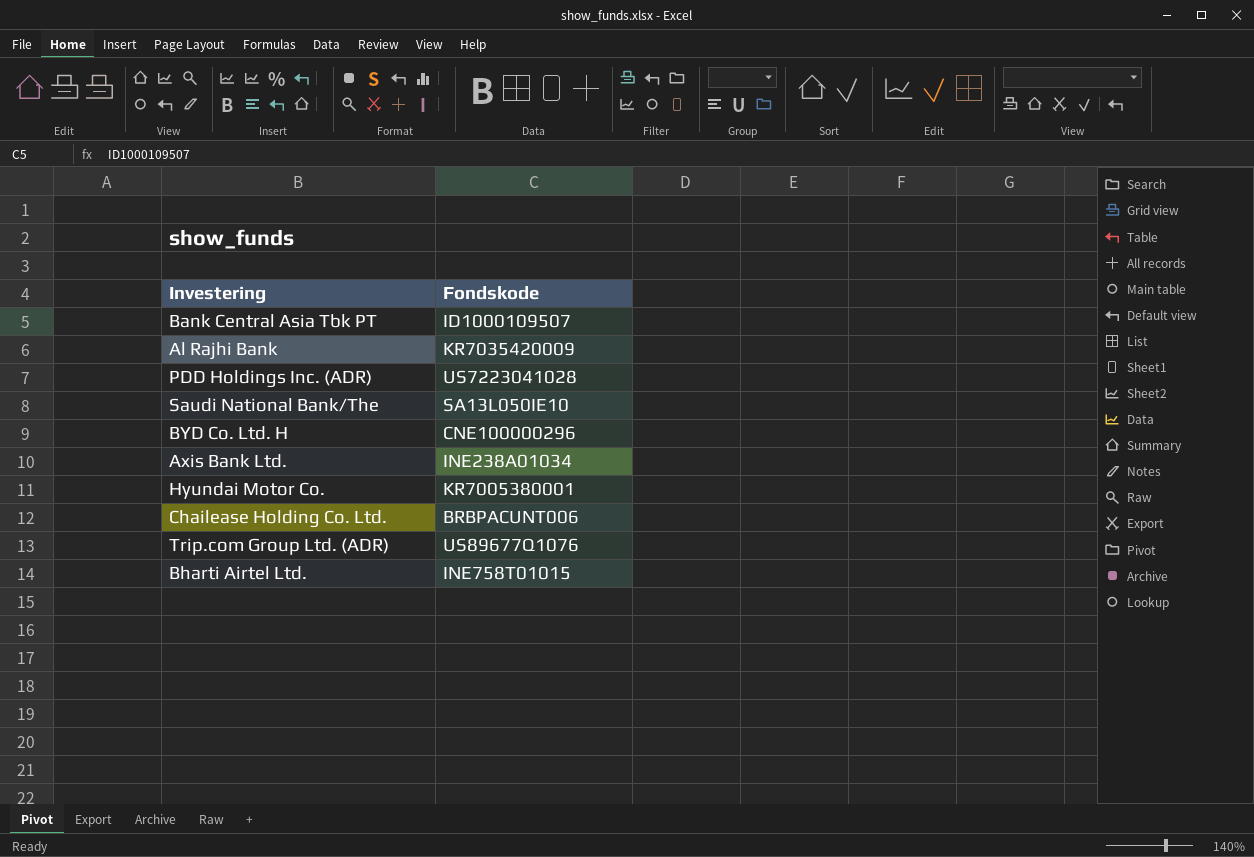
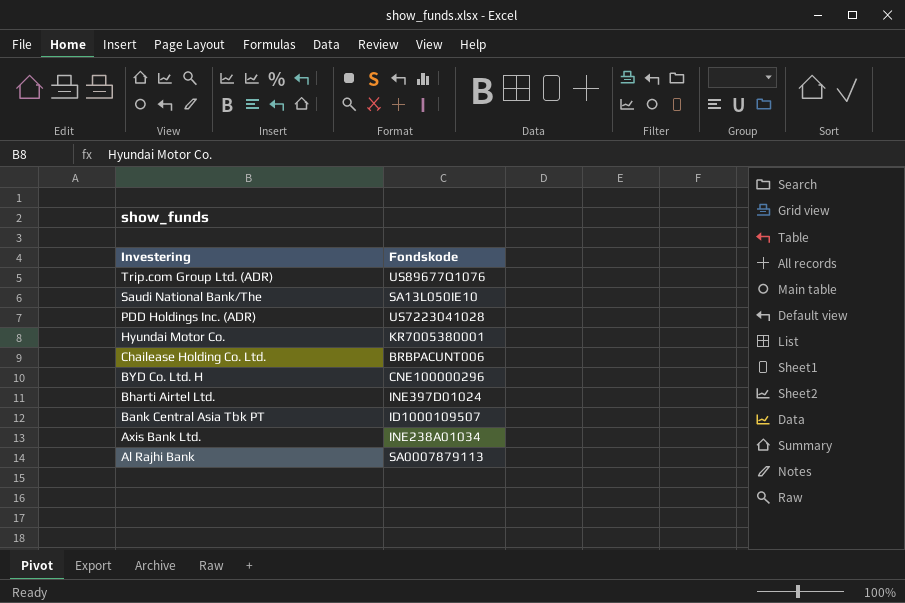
row order: none -> Investering descending
Bharti Airtel Ltd. | Fondskode: INE758T01015 -> INE397D01024
Al Rajhi Bank | Fondskode: KR7035420009 -> SA0007879113

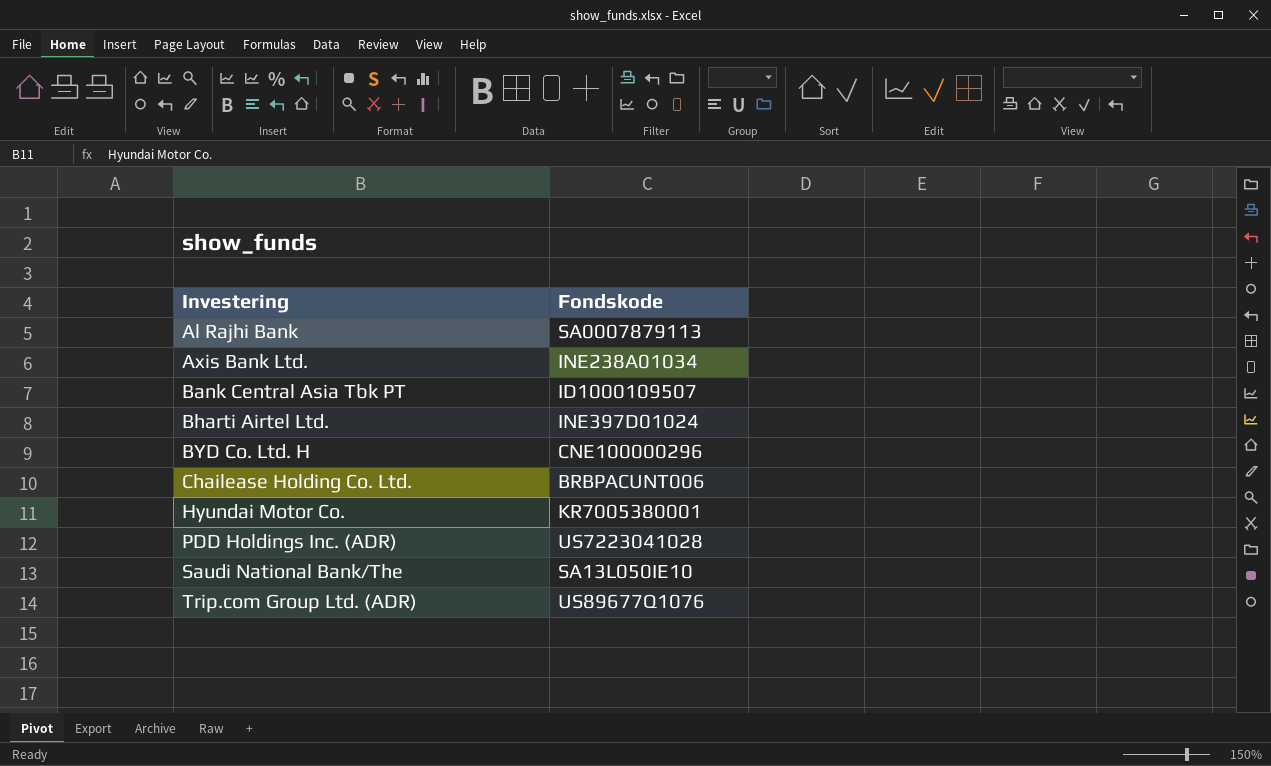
row order: Investering descending -> Investering ascending

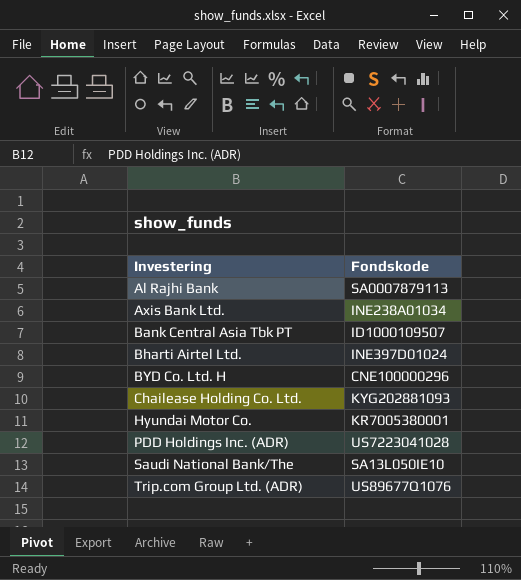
Chailease Holding Co. Ltd. | Fondskode: BRBPACUNT006 -> KYG202881093

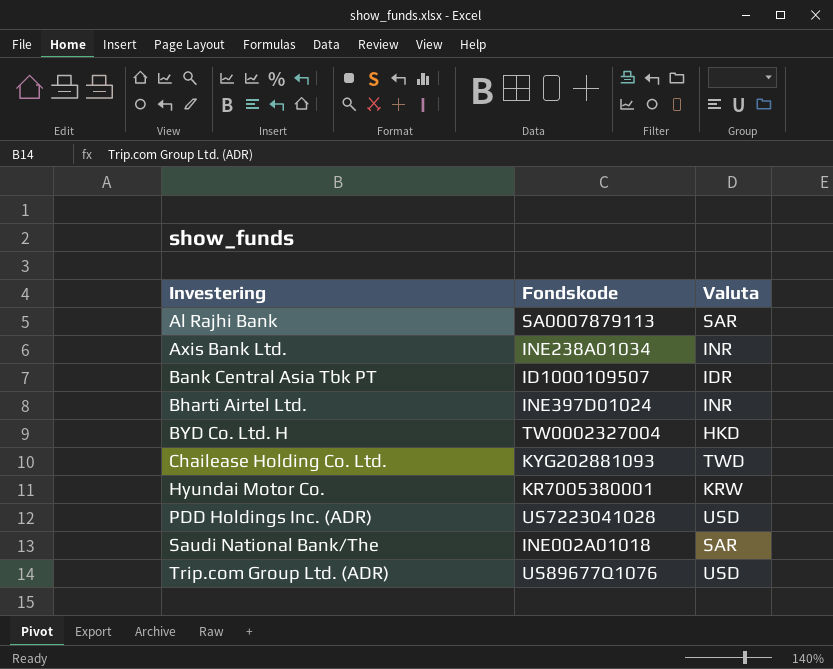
column Valuta | position: none -> 3
BYD Co. Ltd. H | Fondskode: CNE100000296 -> TW0002327004
Saudi National Bank/The | Fondskode: SA13L050IE10 -> INE002A01018

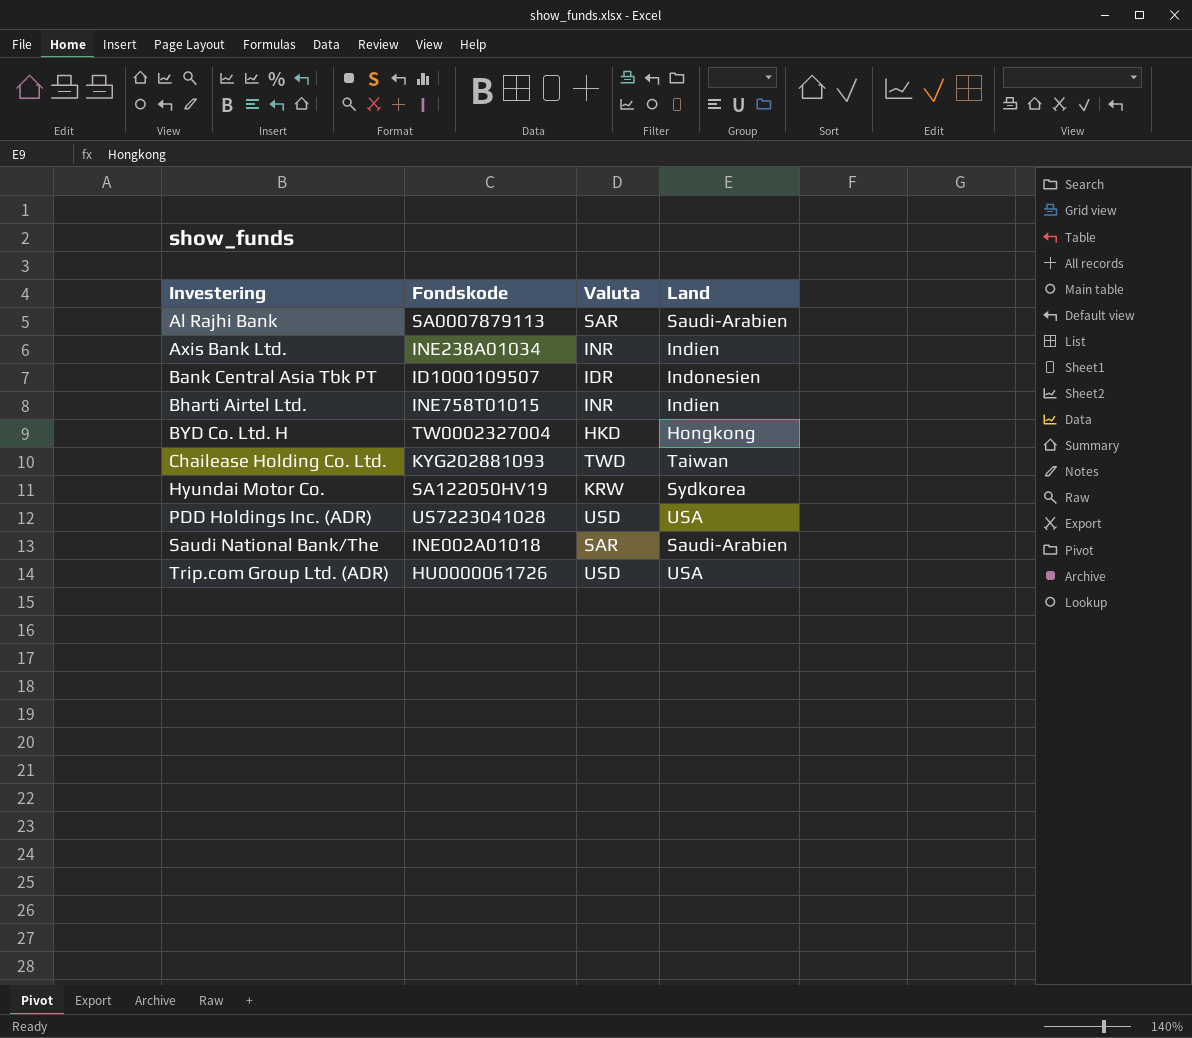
column Land | position: none -> 4
Bharti Airtel Ltd. | Fondskode: INE397D01024 -> INE758T01015
Hyundai Motor Co. | Fondskode: KR7005380001 -> SA122050HV19
Trip.com Group Ltd. (ADR) | Fondskode: US89677Q1076 -> HU0000061726

